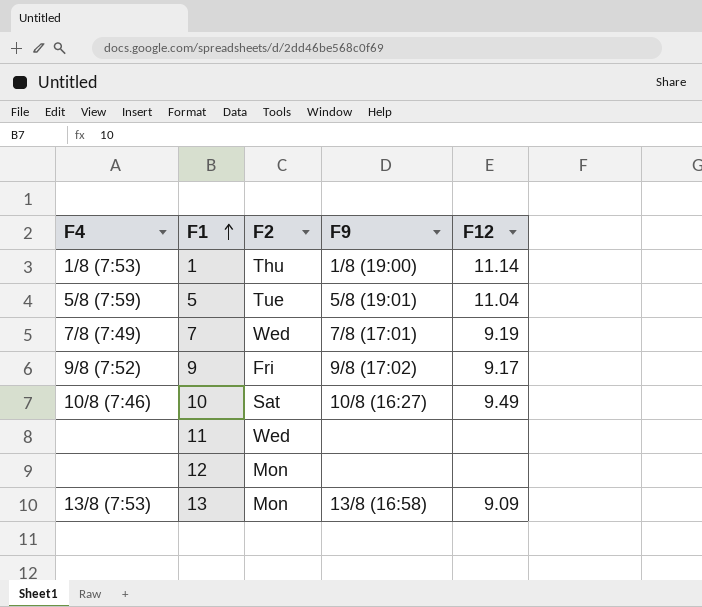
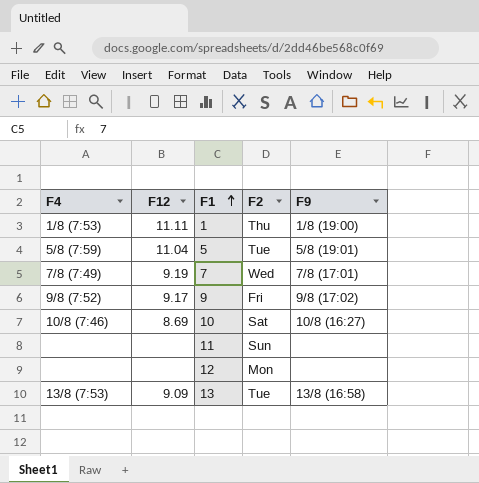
column F12 | position: 5 -> 2
1 | F12: 11.14 -> 11.11
10 | F12: 9.49 -> 8.69
11 | F2: Wed -> Sun
13 | F2: Mon -> Tue

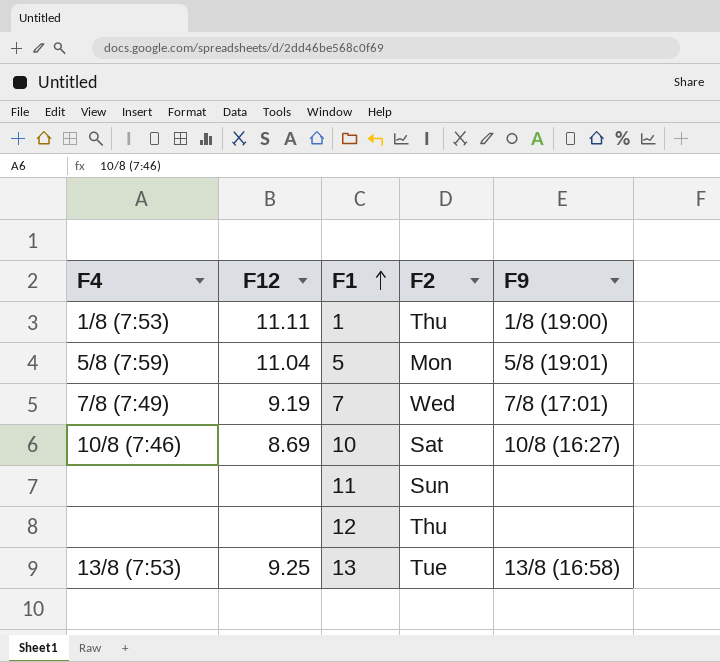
row 9: 9/8 (7:52) | 9.17 | Fri | 9/8 (17:02) -> none
5 | F2: Tue -> Mon
12 | F2: Mon -> Thu
13 | F12: 9.09 -> 9.25

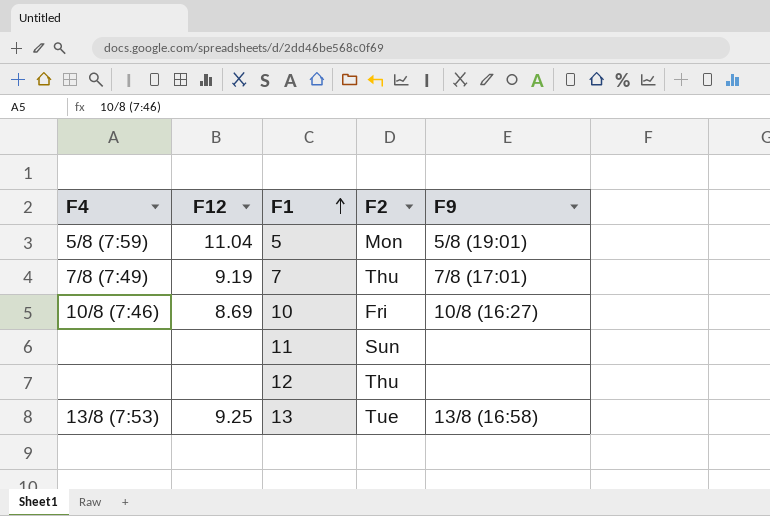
row 1: 1/8 (7:53) | 11.11 | Thu | 1/8 (19:00) -> none
7 | F2: Wed -> Thu
10 | F2: Sat -> Fri

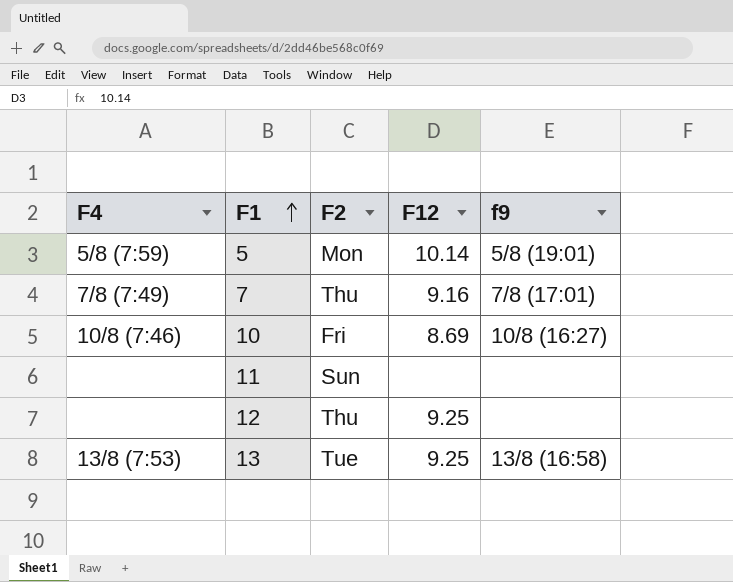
column F12 | position: 2 -> 4
column name: F9 -> f9
5 | F12: 11.04 -> 10.14
7 | F12: 9.19 -> 9.16
12 | F12: none -> 9.25

